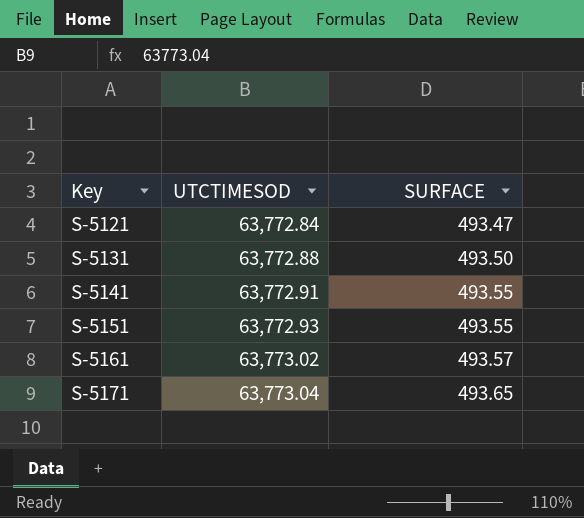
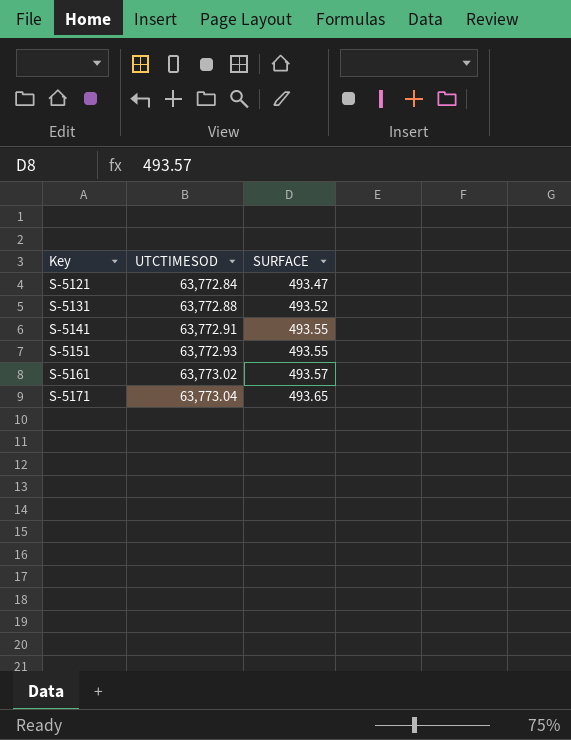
S-5131 | SURFACE: 493.50 -> 493.52

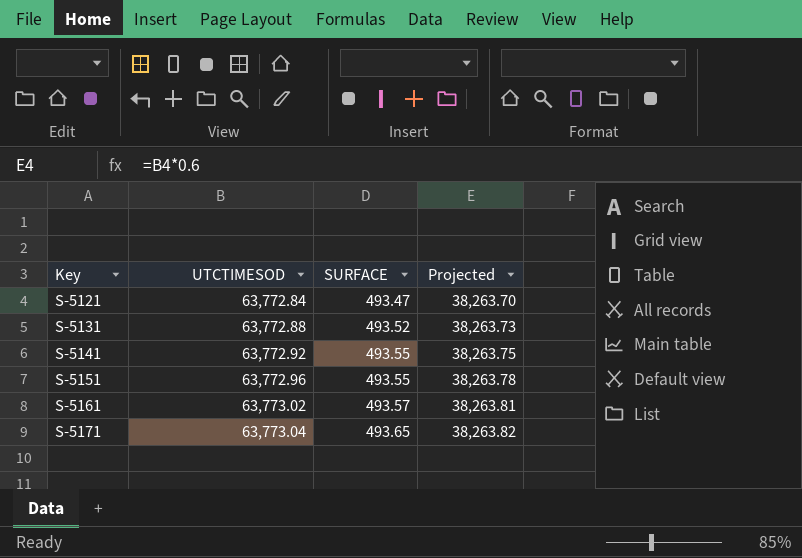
column Projected | formula: none -> [UTCTIMESOD] * 0.6
S-5141 | UTCTIMESOD: 63,772.91 -> 63,772.92
S-5151 | UTCTIMESOD: 63,772.93 -> 63,772.96

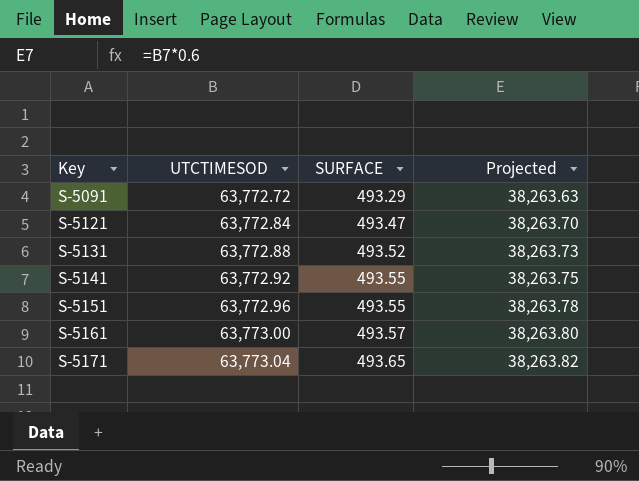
row S-5091: none -> 63,772.72 | 493.29 | 38,263.63
S-5161 | UTCTIMESOD: 63,773.02 -> 63,773.00
S-5161 | Projected: 38,263.81 -> 38,263.80

